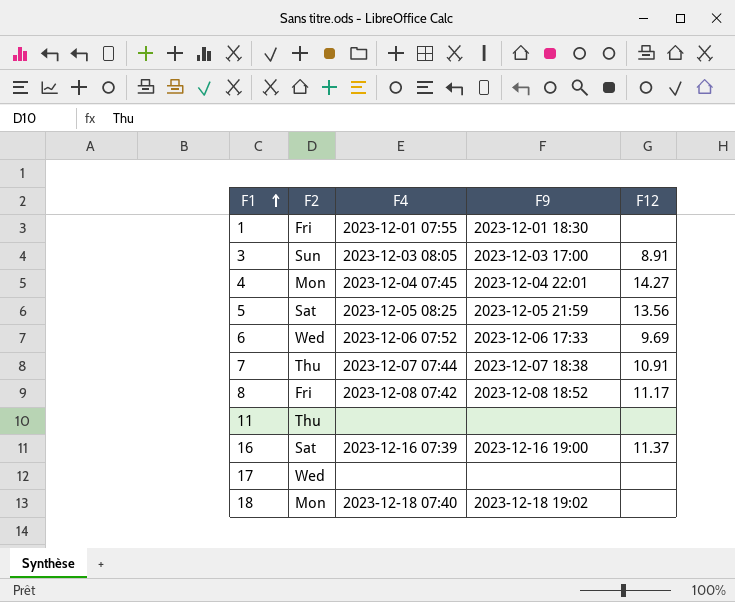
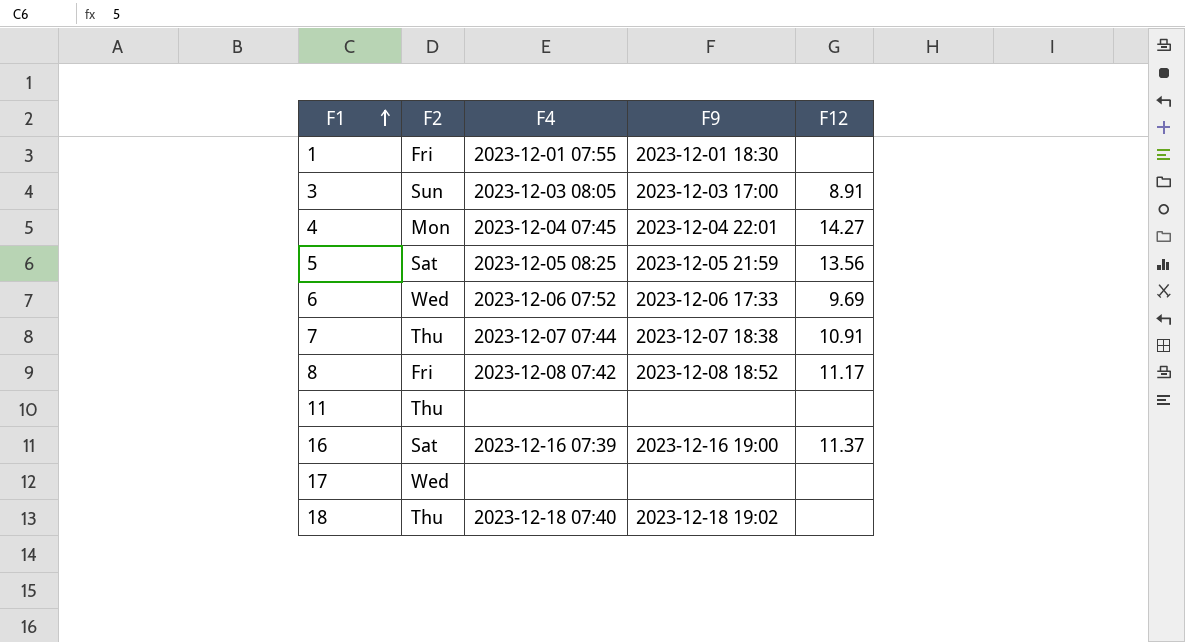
18 | F2: Mon -> Thu

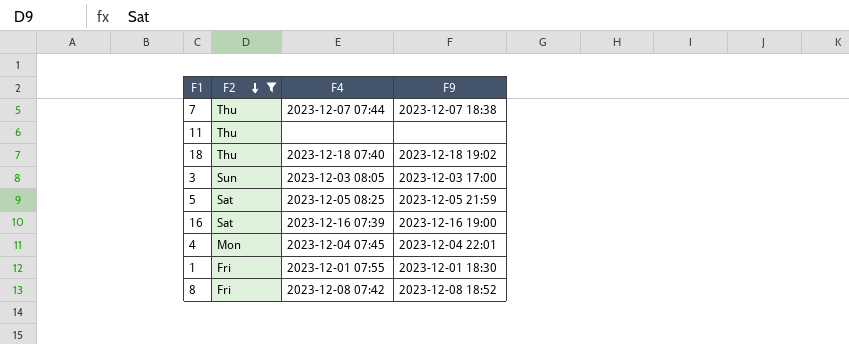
filter: none -> F2 != Wed
row order: F1 ascending -> F2 descending
column F12 | position: 5 -> none

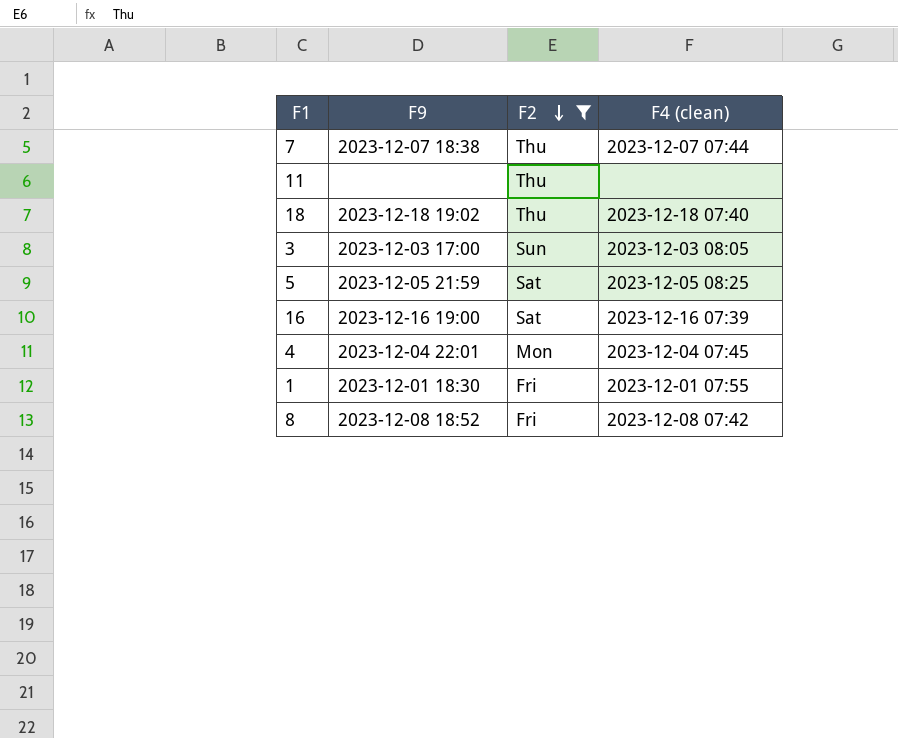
column F9 | position: 4 -> 2
column name: F4 -> F4 (clean)

